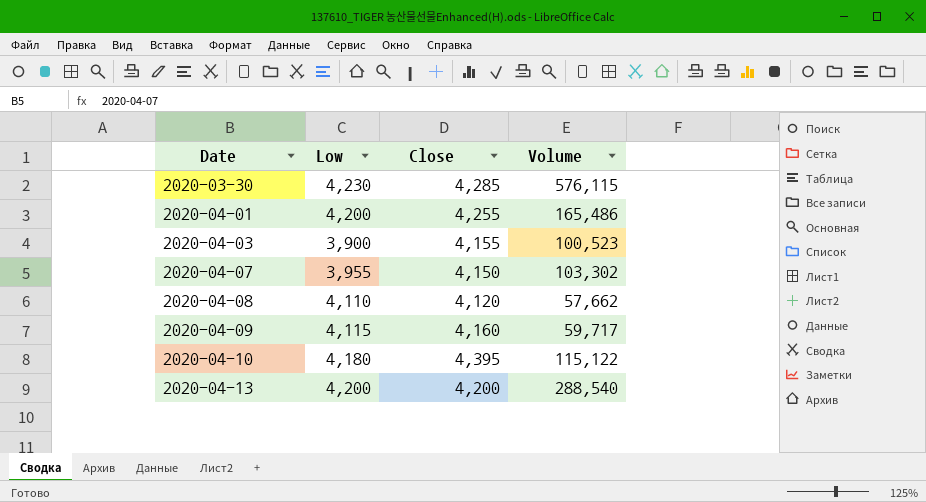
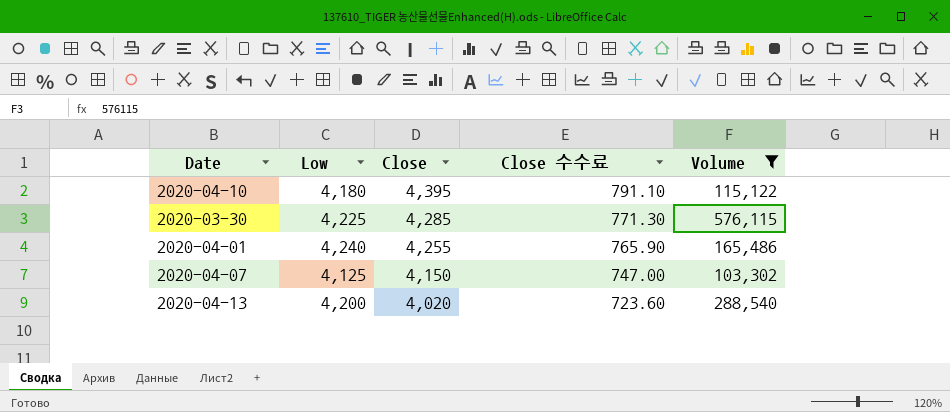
filter: none -> Volume >= 103,302
row order: Date ascending -> Close descending
column Close 수수료 | formula: none -> [Close] * 0.18
2020-03-30 | Low: 4,230 -> 4,225
2020-04-01 | Low: 4,200 -> 4,240
2020-04-07 | Low: 3,955 -> 4,125
2020-04-13 | Close: 4,200 -> 4,020

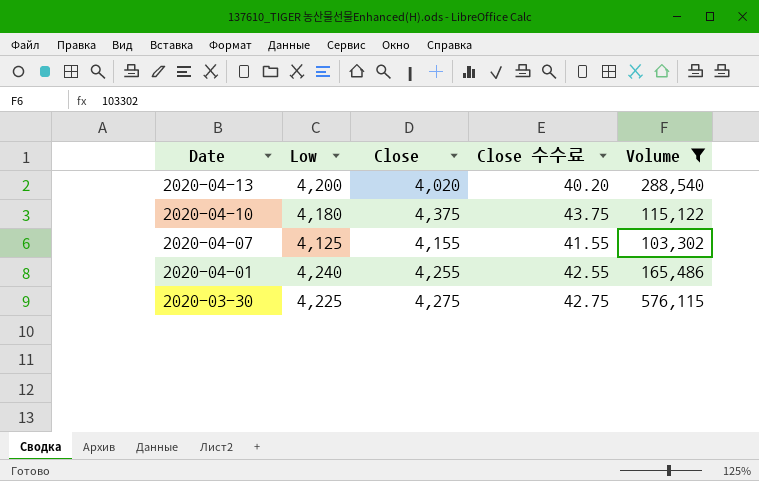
row order: Close descending -> Date descending
column Close 수수료 | formula: [Close] * 0.18 -> [Close] * 0.01
2020-04-10 | Close: 4,395 -> 4,375
2020-04-07 | Close: 4,150 -> 4,155
2020-03-30 | Close: 4,285 -> 4,275

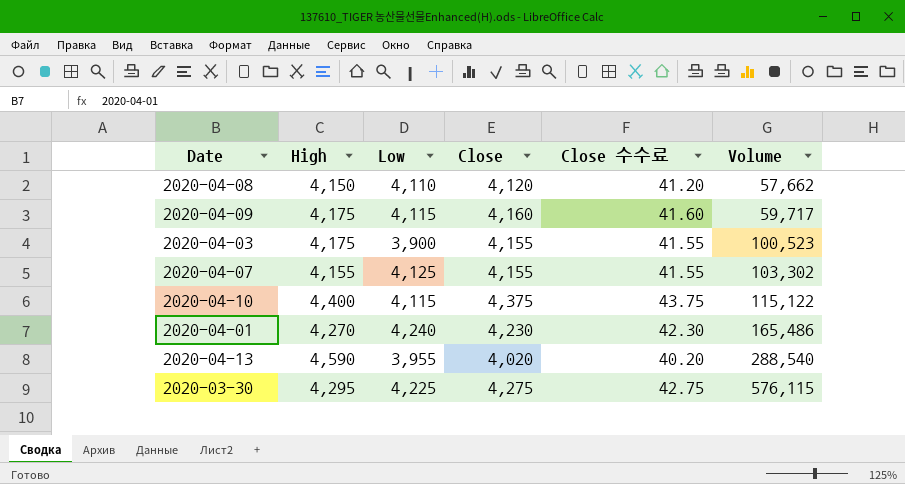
filter: Volume >= 103,302 -> none
row order: Date descending -> Volume ascending
column High | position: none -> 2
2020-04-10 | Low: 4,180 -> 4,115
2020-04-01 | Close: 4,255 -> 4,230
2020-04-01 | Close 수수료: 42.55 -> 42.30
2020-04-13 | Low: 4,200 -> 3,955

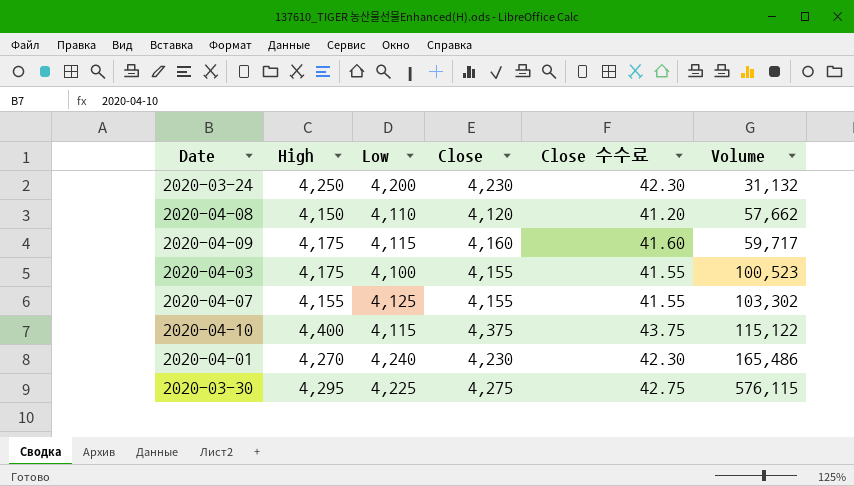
row 2020-04-13: 4,590 | 3,955 | 4,020 | 40.20 | 288,540 -> none
row 2020-03-24: none -> 4,250 | 4,200 | 4,230 | 42.30 | 31,132
2020-04-03 | Low: 3,900 -> 4,100

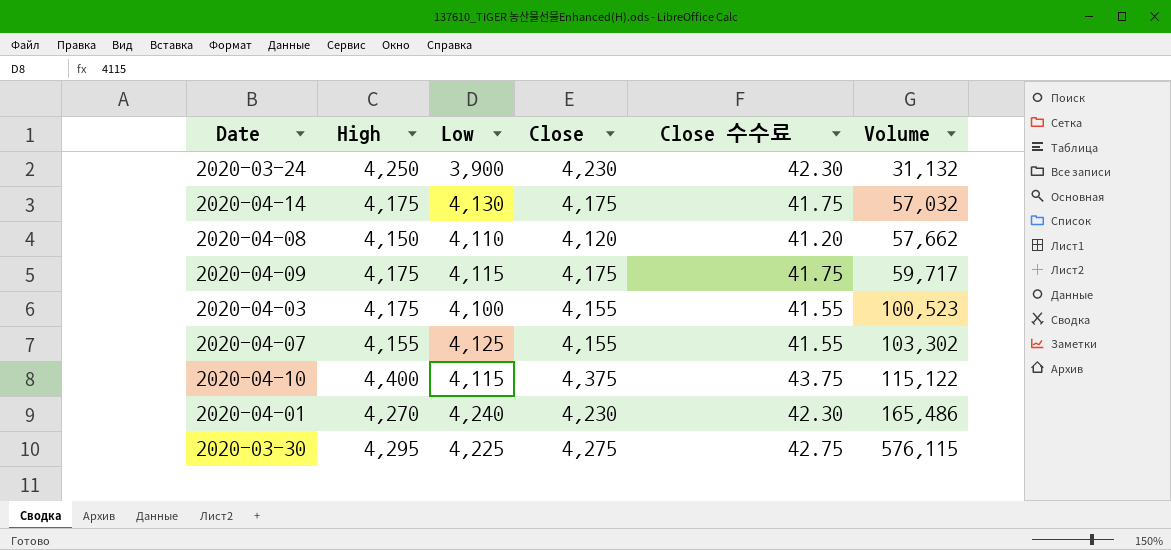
2020-03-24 | Low: 4,200 -> 3,900
row 2020-04-14: none -> 4,175 | 4,130 | 4,175 | 41.75 | 57,032
2020-04-09 | Close: 4,160 -> 4,175
2020-04-09 | Close 수수료: 41.60 -> 41.75

